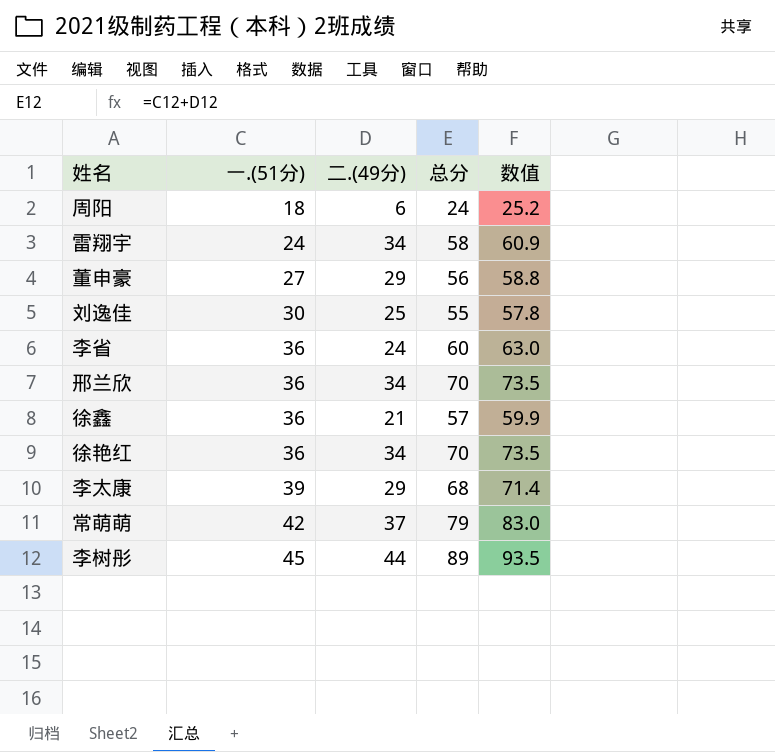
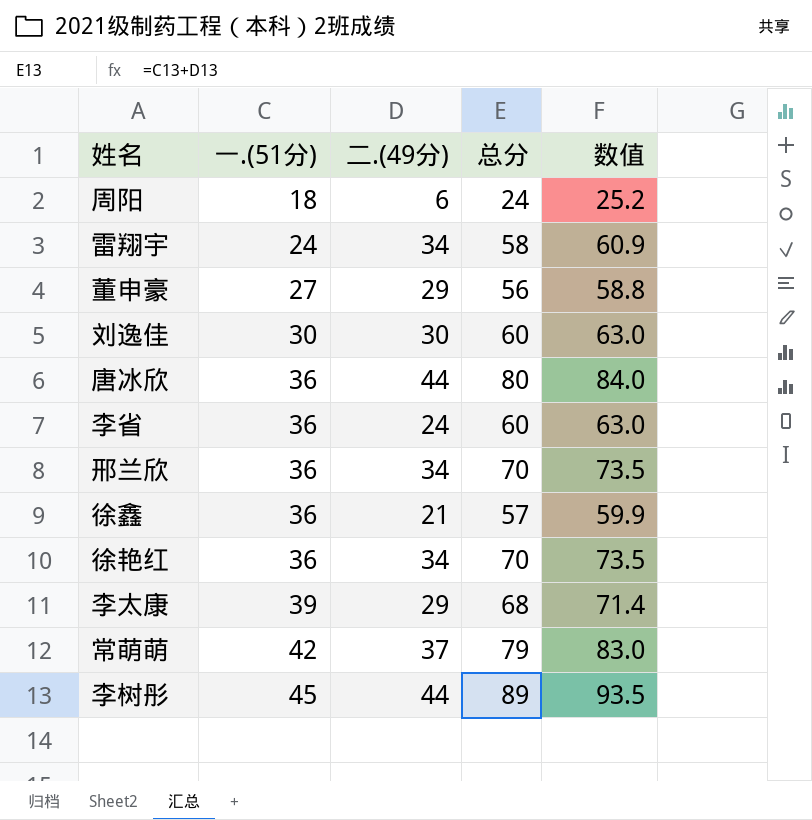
刘逸佳 | 二.(49分): 25 -> 30
刘逸佳 | 总分: 55 -> 60
刘逸佳 | 数值: 57.8 -> 63.0
row 唐冰欣: none -> 36 | 44 | 80 | 84.0

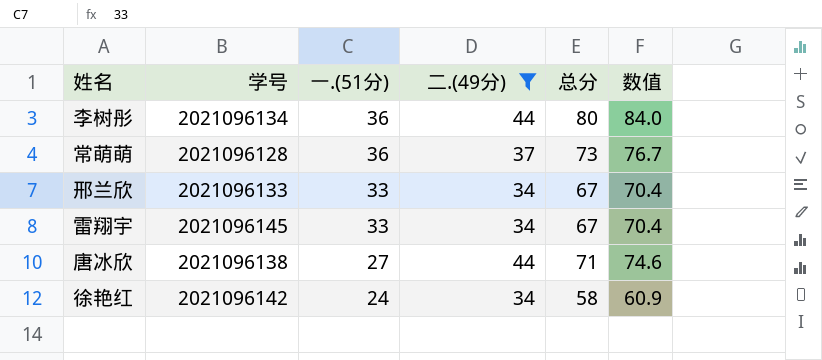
filter: none -> 二.(49分) >= 34
row order: 一.(51分) ascending -> 一.(51分) descending
column 学号 | position: none -> 2
李树彤 | 一.(51分): 45 -> 36
李树彤 | 总分: 89 -> 80
李树彤 | 数值: 93.5 -> 84.0
常萌萌 | 一.(51分): 42 -> 36
常萌萌 | 总分: 79 -> 73
常萌萌 | 数值: 83.0 -> 76.7
邢兰欣 | 一.(51分): 36 -> 33
邢兰欣 | 总分: 70 -> 67
邢兰欣 | 数值: 73.5 -> 70.4
雷翔宇 | 一.(51分): 24 -> 33
雷翔宇 | 总分: 58 -> 67
雷翔宇 | 数值: 60.9 -> 70.4
唐冰欣 | 一.(51分): 36 -> 27
唐冰欣 | 总分: 80 -> 71
唐冰欣 | 数值: 84.0 -> 74.6
徐艳红 | 一.(51分): 36 -> 24
徐艳红 | 总分: 70 -> 58
徐艳红 | 数值: 73.5 -> 60.9

